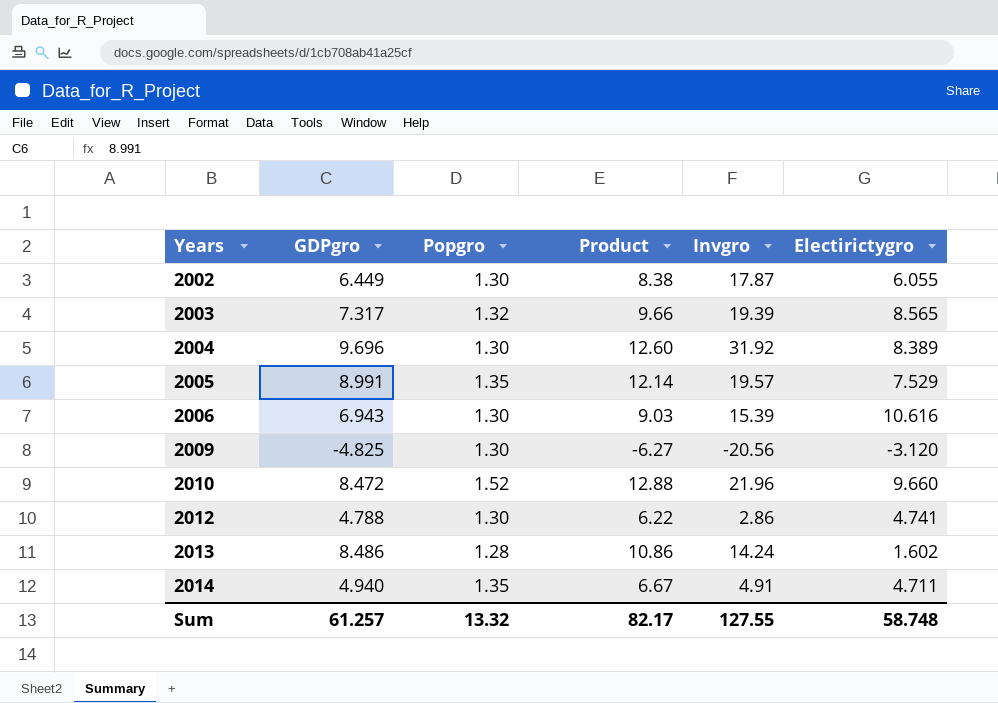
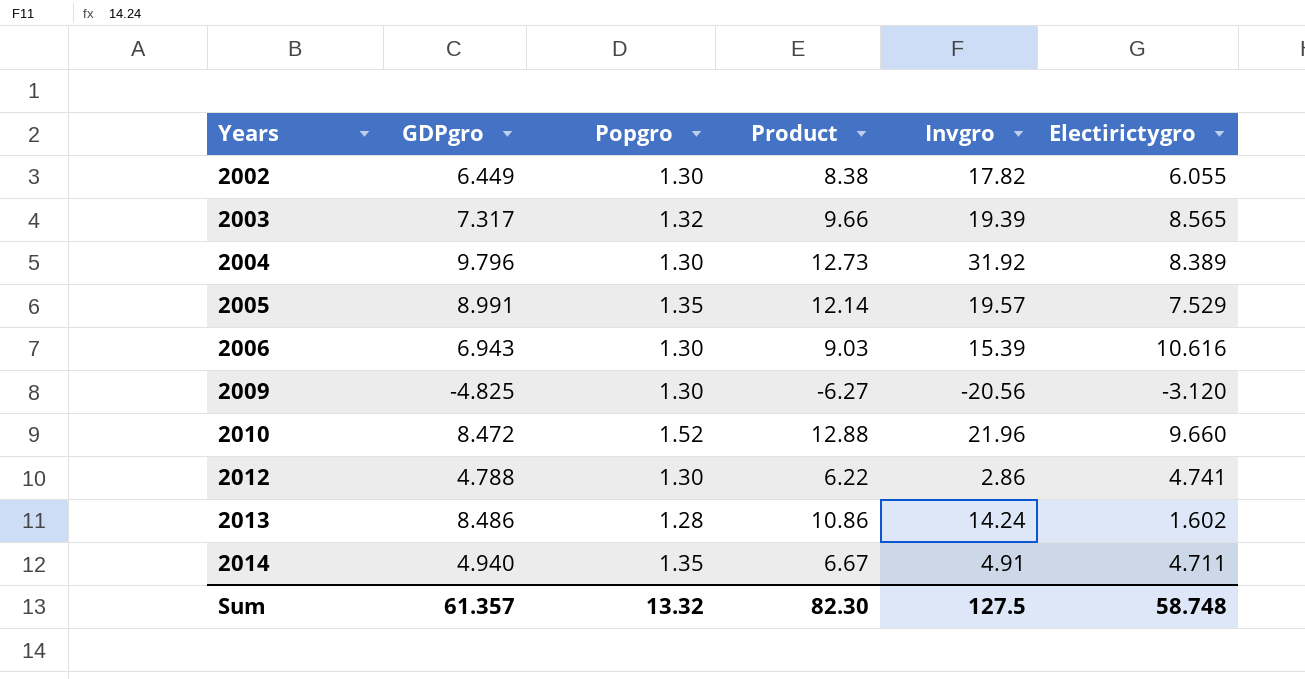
2002 | Invgro: 17.87 -> 17.82
2004 | GDPgro: 9.696 -> 9.796
2004 | Product: 12.60 -> 12.73
Sum | GDPgro: 61.257 -> 61.357
Sum | Product: 82.17 -> 82.30
Sum | Invgro: 127.55 -> 127.5

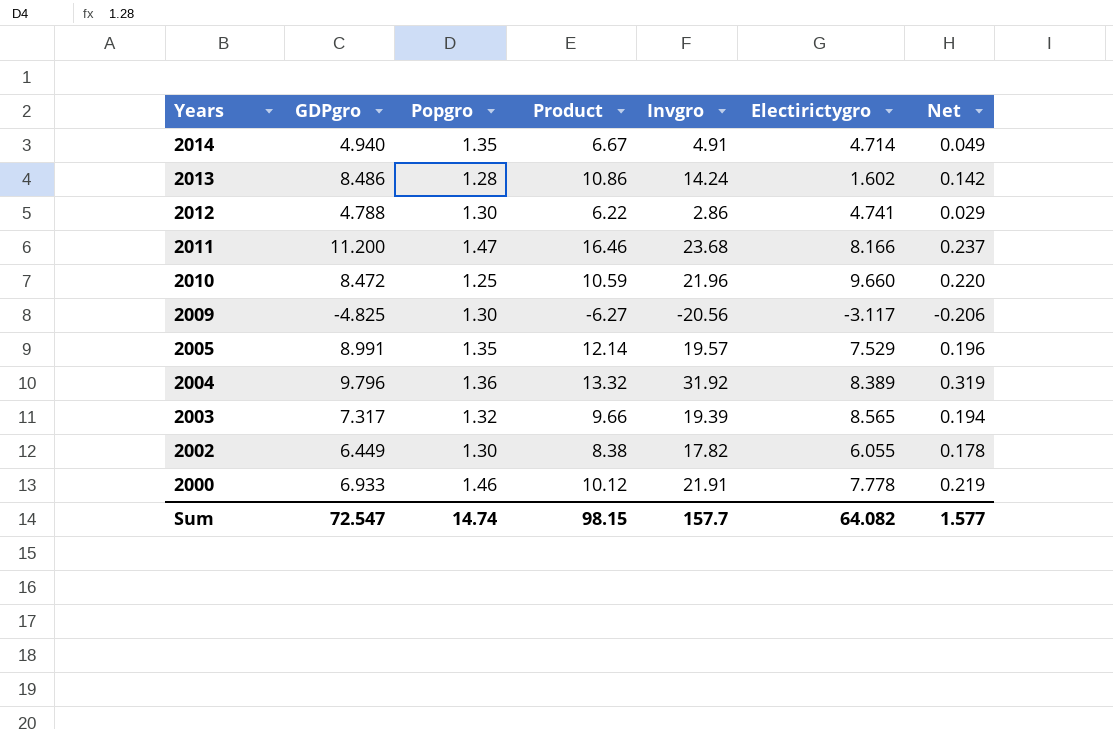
row order: Years ascending -> Years descending
column Net | formula: none -> [Invgro] * 0.01
row 2006: 6.943 | 1.30 | 9.03 | 15.39 | 10.616 -> none
2014 | Electirictygro: 4.711 -> 4.714
row 2011: none -> 11.200 | 1.47 | 16.46 | 23.68 | 8.166 | 0.237
2010 | Popgro: 1.52 -> 1.25
2010 | Product: 12.88 -> 10.59
2009 | Electirictygro: -3.120 -> -3.117
2004 | Popgro: 1.30 -> 1.36
2004 | Product: 12.73 -> 13.32
row 2000: none -> 6.933 | 1.46 | 10.12 | 21.91 | 7.778 | 0.219
Sum | GDPgro: 61.357 -> 72.547
Sum | Popgro: 13.32 -> 14.74
Sum | Product: 82.30 -> 98.15
Sum | Invgro: 127.5 -> 157.7
Sum | Electirictygro: 58.748 -> 64.082

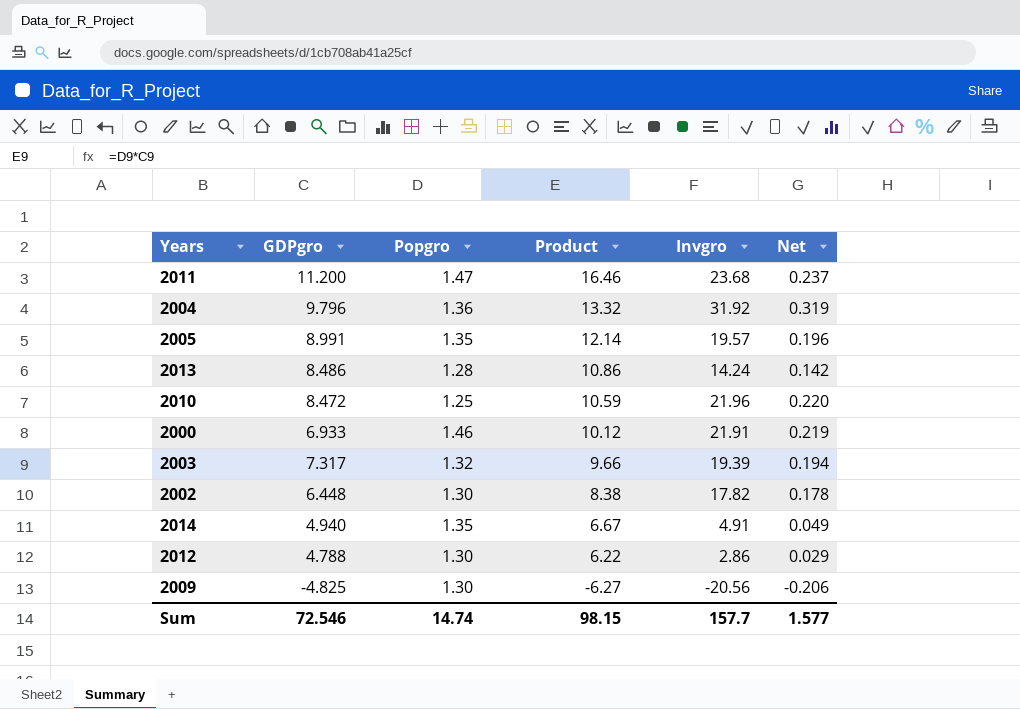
row order: Years descending -> Product descending
column Electirictygro | position: 6 -> none
2002 | GDPgro: 6.449 -> 6.448
Sum | GDPgro: 72.547 -> 72.546

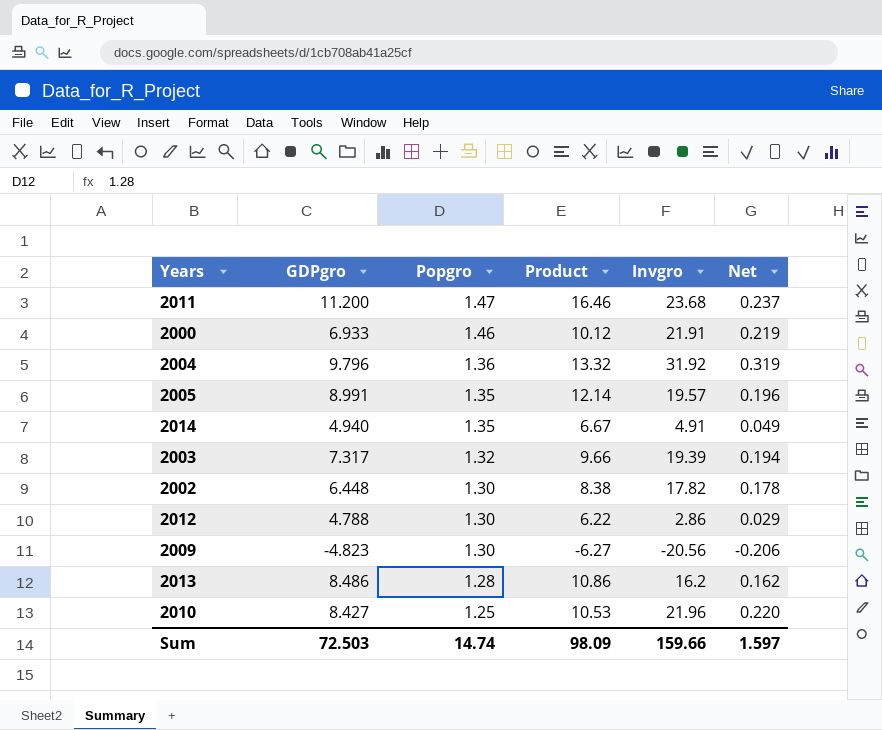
row order: Product descending -> Popgro descending
2009 | GDPgro: -4.825 -> -4.823
2013 | Invgro: 14.24 -> 16.2
2013 | Net: 0.142 -> 0.162
2010 | GDPgro: 8.472 -> 8.427
2010 | Product: 10.59 -> 10.53
Sum | GDPgro: 72.546 -> 72.503
Sum | Product: 98.15 -> 98.09
Sum | Invgro: 157.7 -> 159.66
Sum | Net: 1.577 -> 1.597

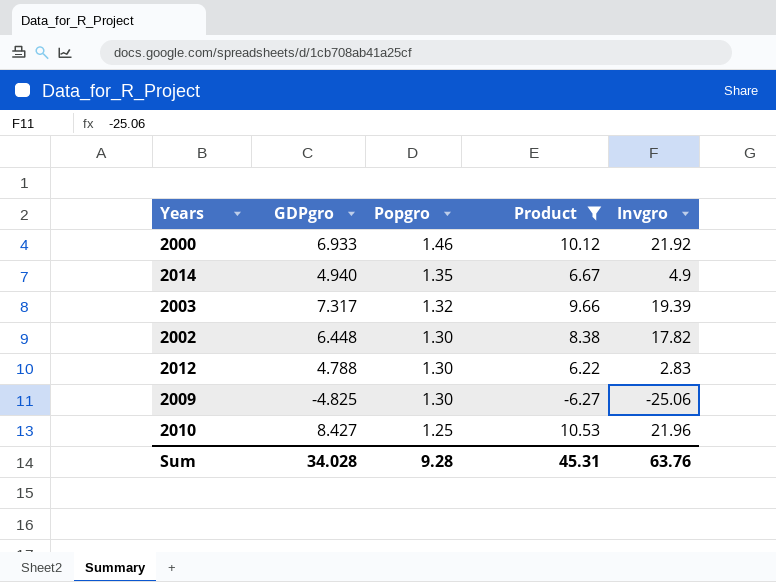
filter: none -> Product <= 10.53
column Net | formula: [Invgro] * 0.01 -> none
2000 | Invgro: 21.91 -> 21.92
2014 | Invgro: 4.91 -> 4.9
2012 | Invgro: 2.86 -> 2.83
2009 | GDPgro: -4.823 -> -4.825
2009 | Invgro: -20.56 -> -25.06
Sum | GDPgro: 72.503 -> 34.028
Sum | Popgro: 14.74 -> 9.28
Sum | Product: 98.09 -> 45.31
Sum | Invgro: 159.66 -> 63.76

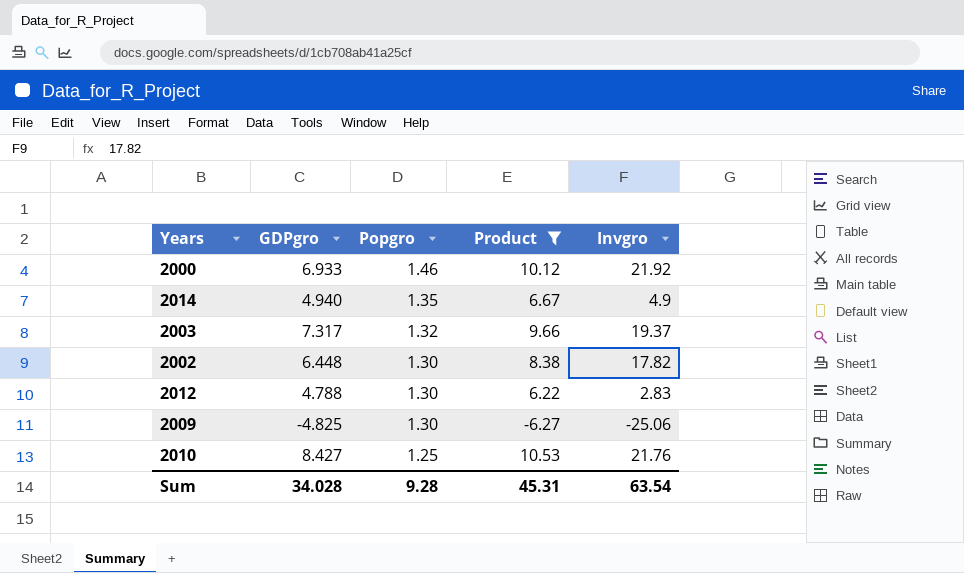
2003 | Invgro: 19.39 -> 19.37
2010 | Invgro: 21.96 -> 21.76
Sum | Invgro: 63.76 -> 63.54

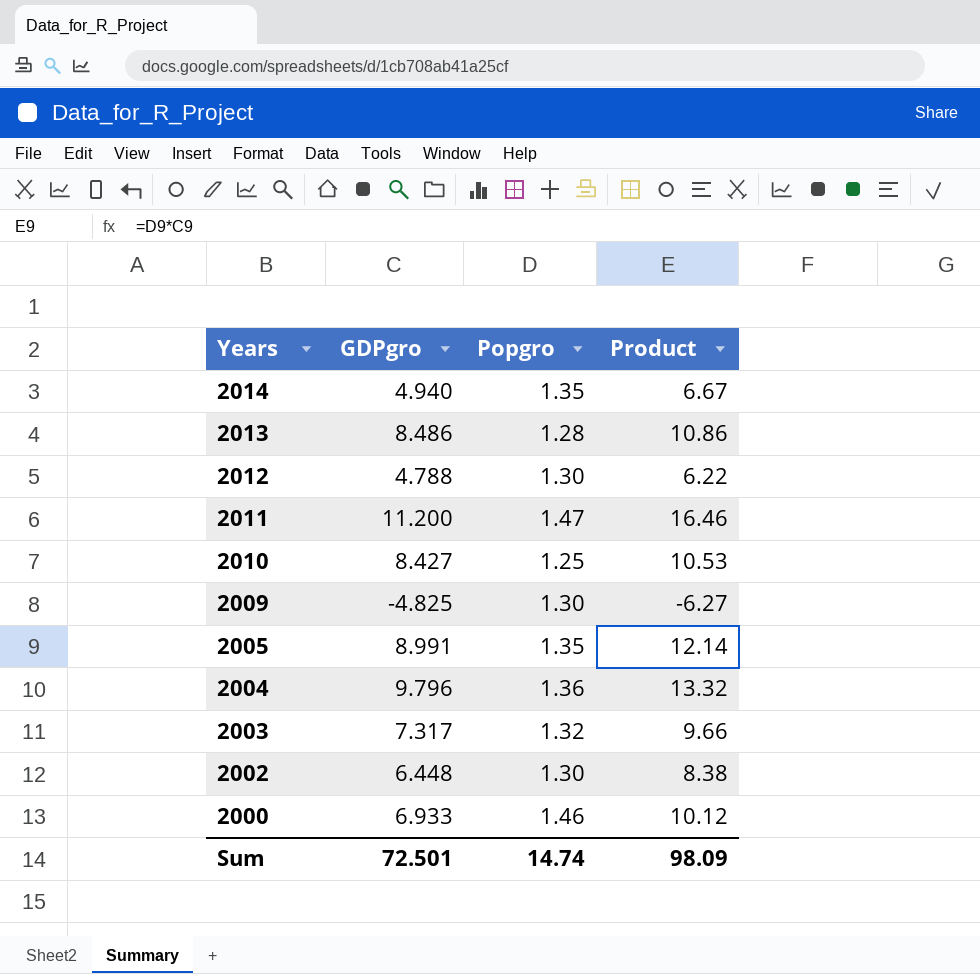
filter: Product <= 10.53 -> none
row order: Popgro descending -> Years descending
column Invgro | position: 5 -> none
Sum | GDPgro: 34.028 -> 72.501
Sum | Popgro: 9.28 -> 14.74
Sum | Product: 45.31 -> 98.09

